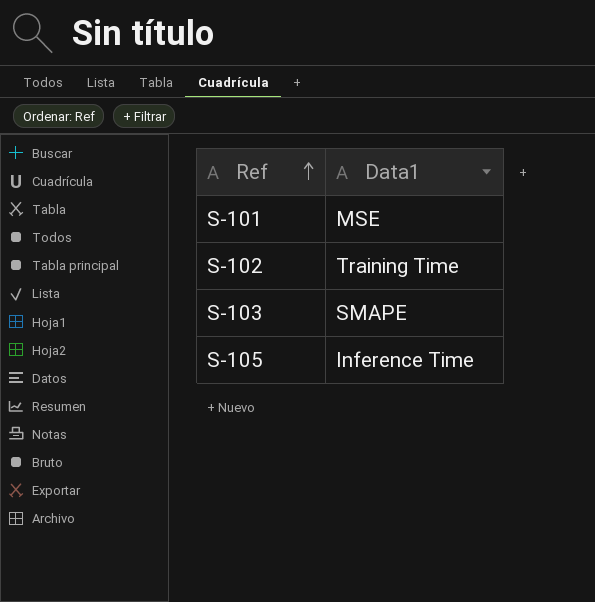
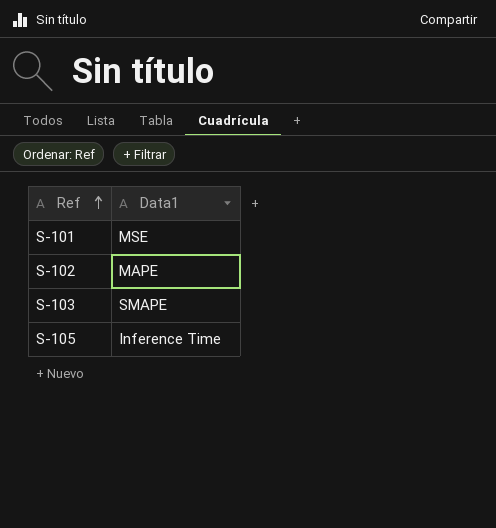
S-102 | Data1: Training Time -> MAPE

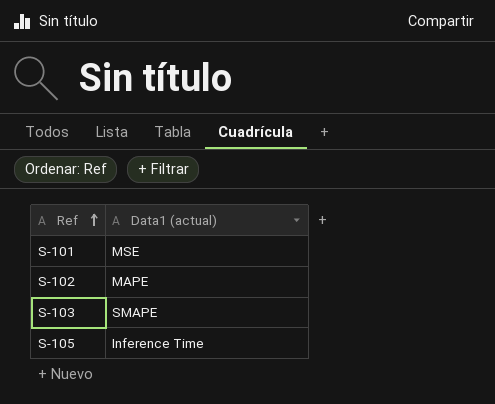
column name: Data1 -> Data1 (actual)

